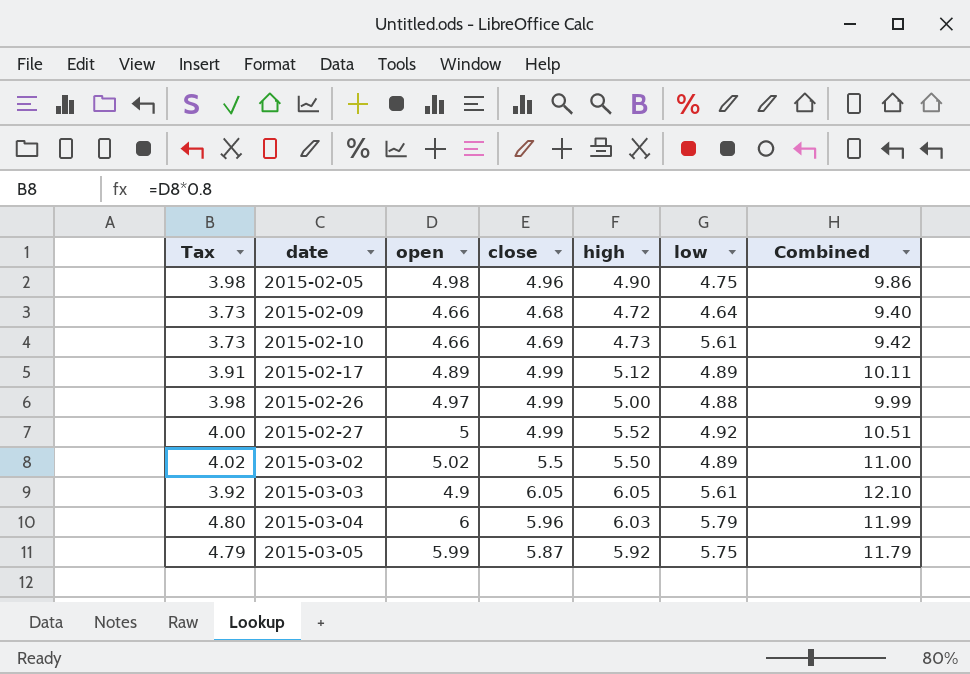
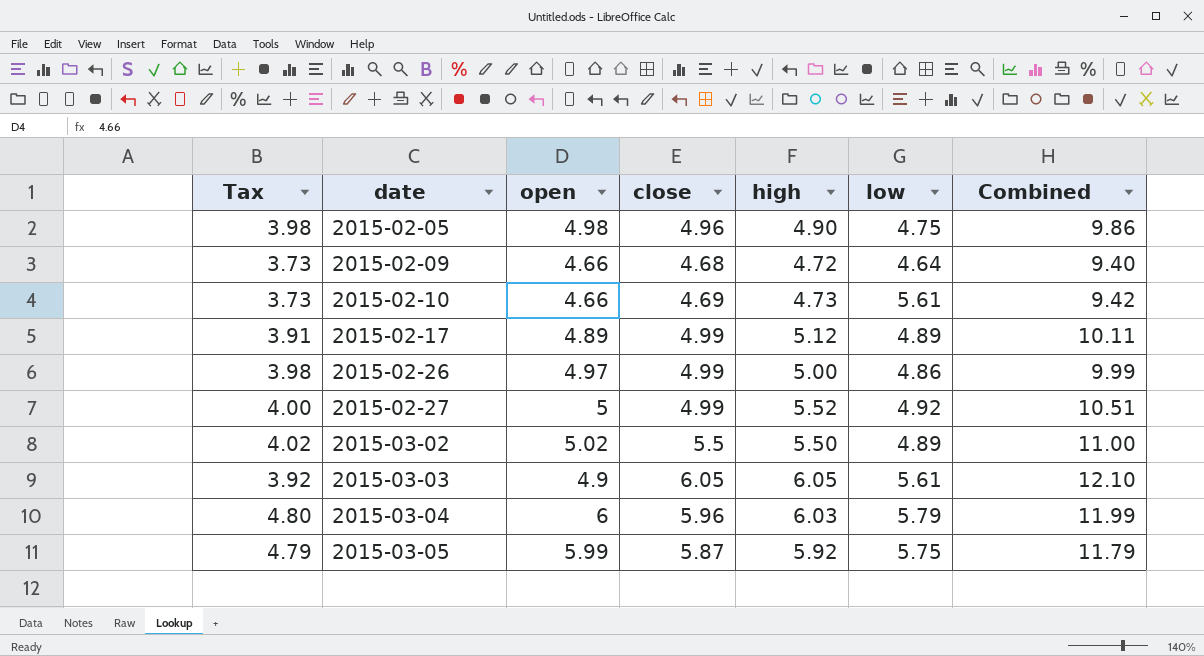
2015-02-26 | low: 4.88 -> 4.86

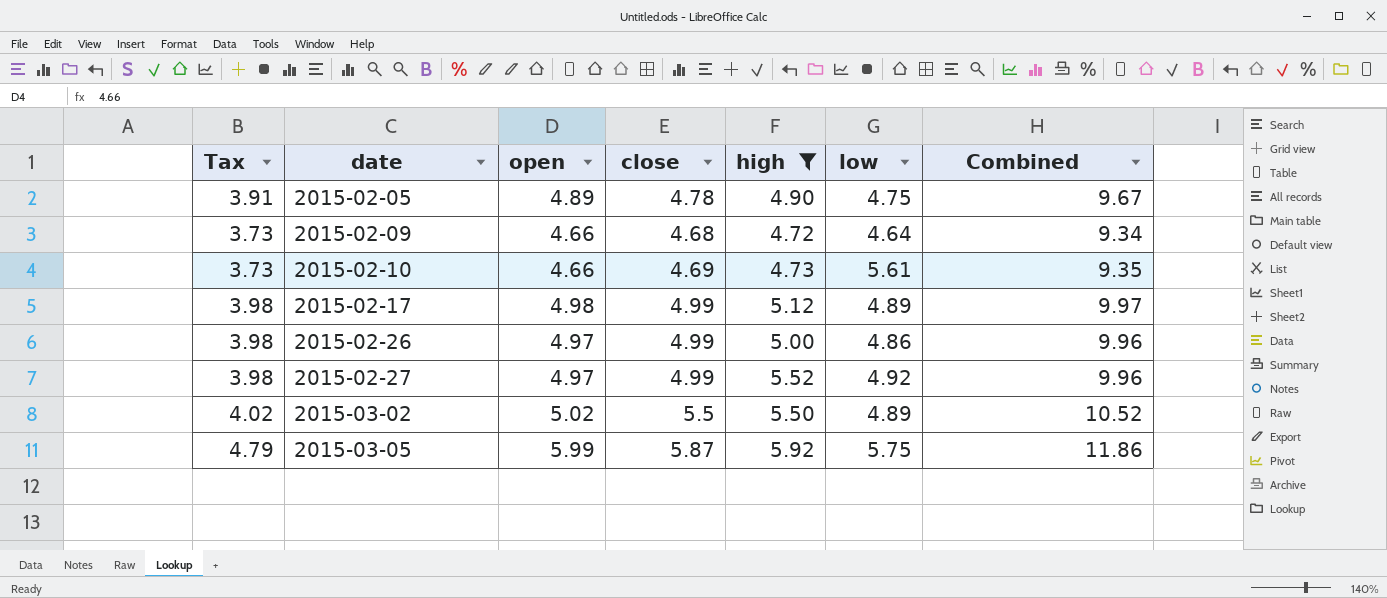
filter: none -> high <= 5.92
column Combined | formula: [close] + [high] -> [open] + [close]
2015-02-05 | Tax: 3.98 -> 3.91
2015-02-05 | open: 4.98 -> 4.89
2015-02-05 | close: 4.96 -> 4.78
2015-02-17 | Tax: 3.91 -> 3.98
2015-02-17 | open: 4.89 -> 4.98
2015-02-27 | Tax: 4.00 -> 3.98
2015-02-27 | open: 5 -> 4.97

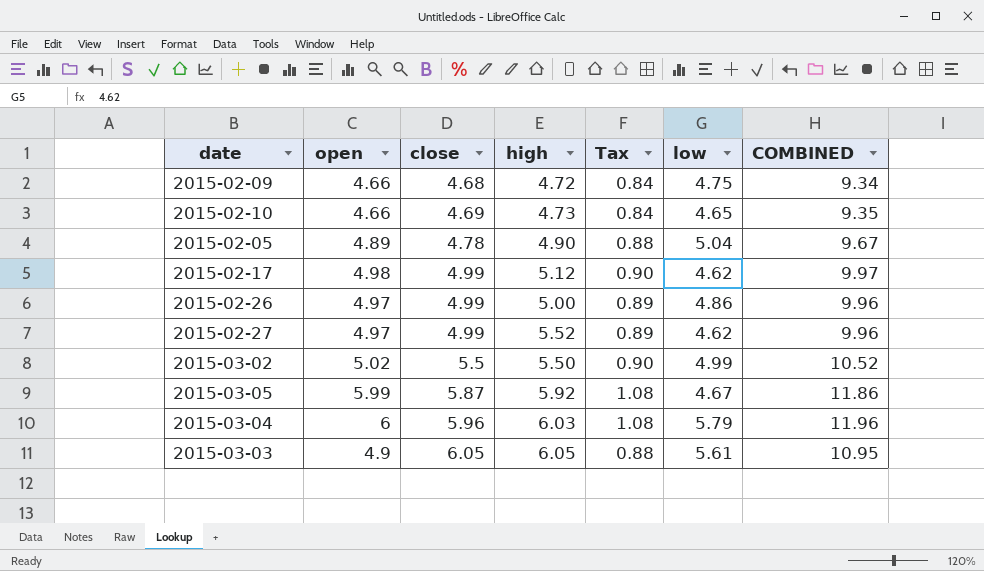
filter: high <= 5.92 -> none
row order: date ascending -> close ascending
column Tax | formula: [open] * 0.8 -> [open] * 0.18
column Tax | position: 1 -> 5
column name: Combined -> COMBINED
2015-02-09 | low: 4.64 -> 4.75
2015-02-10 | low: 5.61 -> 4.65
2015-02-05 | low: 4.75 -> 5.04
2015-02-17 | low: 4.89 -> 4.62
2015-02-27 | low: 4.92 -> 4.62
2015-03-02 | low: 4.89 -> 4.99
2015-03-05 | low: 5.75 -> 4.67

